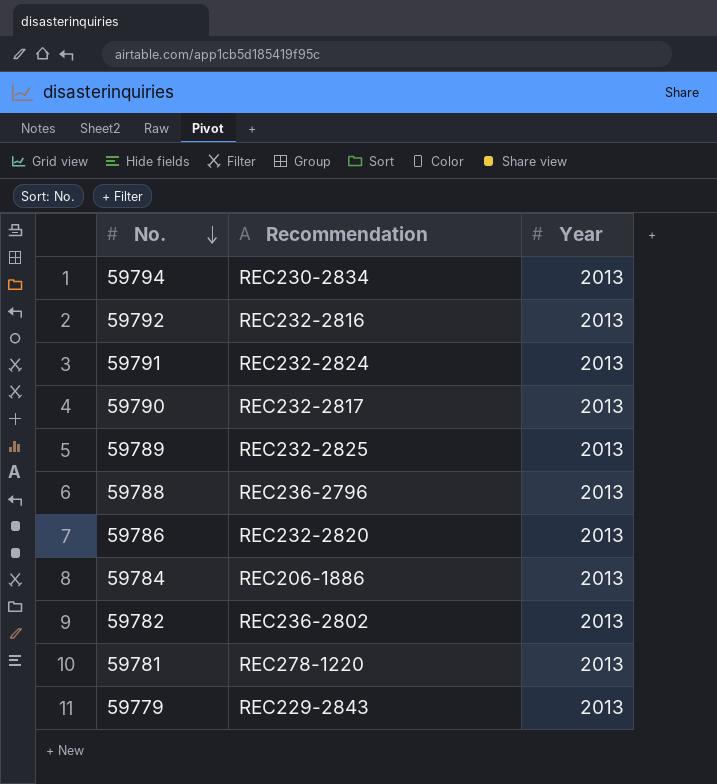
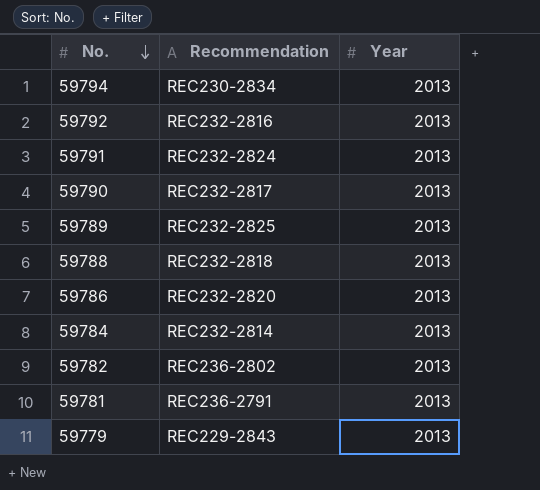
59788 | Recommendation: REC236-2796 -> REC232-2818
59784 | Recommendation: REC206-1886 -> REC232-2814
59781 | Recommendation: REC278-1220 -> REC236-2791

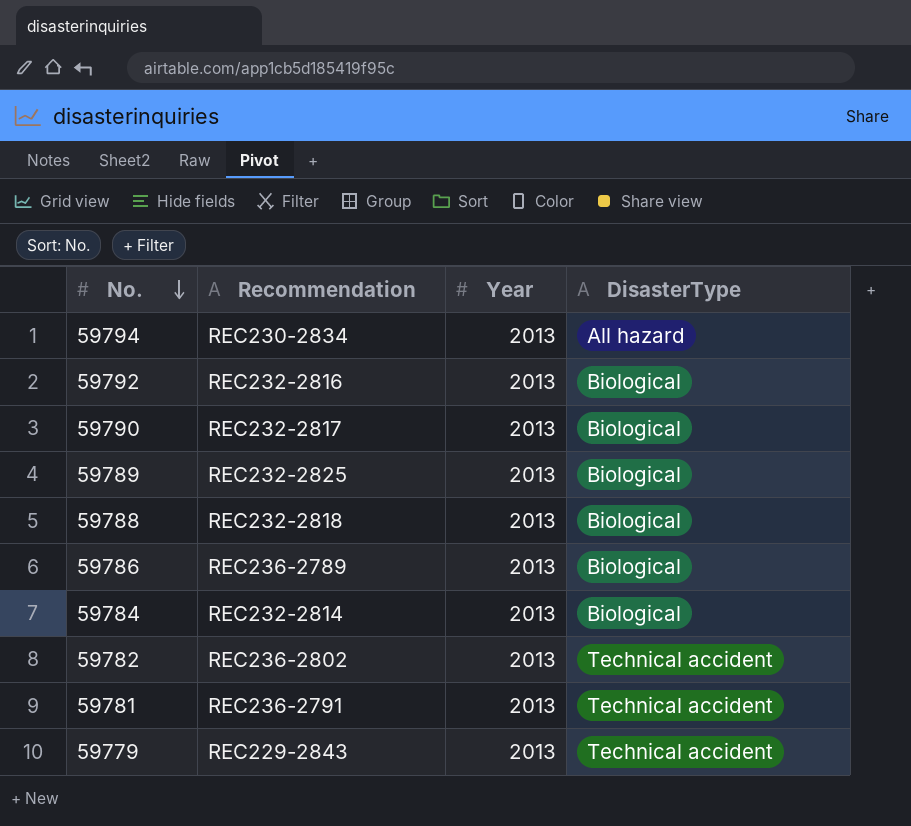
column DisasterType | position: none -> 4
row 59791: REC232-2824 | 2013 -> none
59786 | Recommendation: REC232-2820 -> REC236-2789

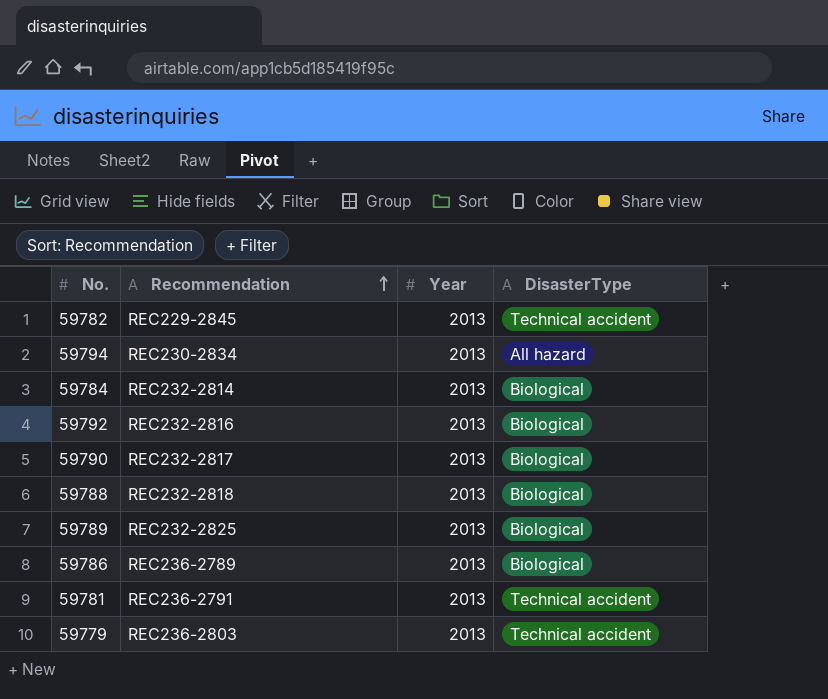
row order: No. descending -> Recommendation ascending
59782 | Recommendation: REC236-2802 -> REC229-2845
59779 | Recommendation: REC229-2843 -> REC236-2803

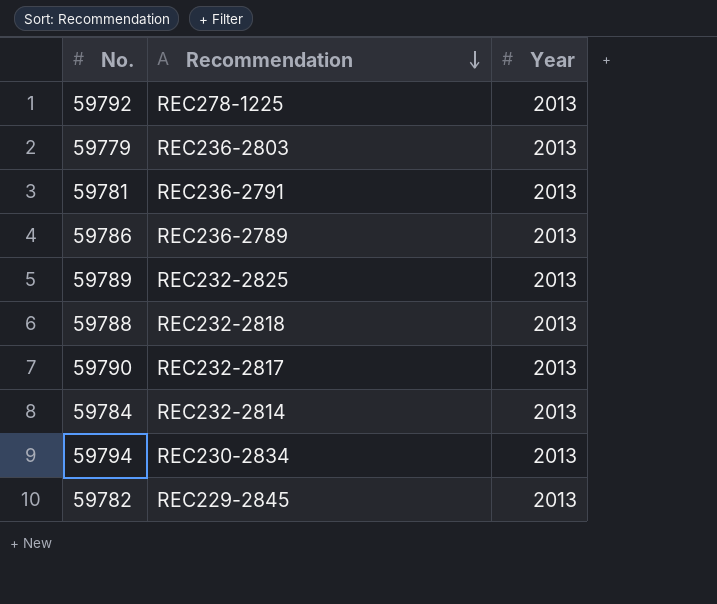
row order: Recommendation ascending -> Recommendation descending
column DisasterType | position: 4 -> none
59792 | Recommendation: REC232-2816 -> REC278-1225

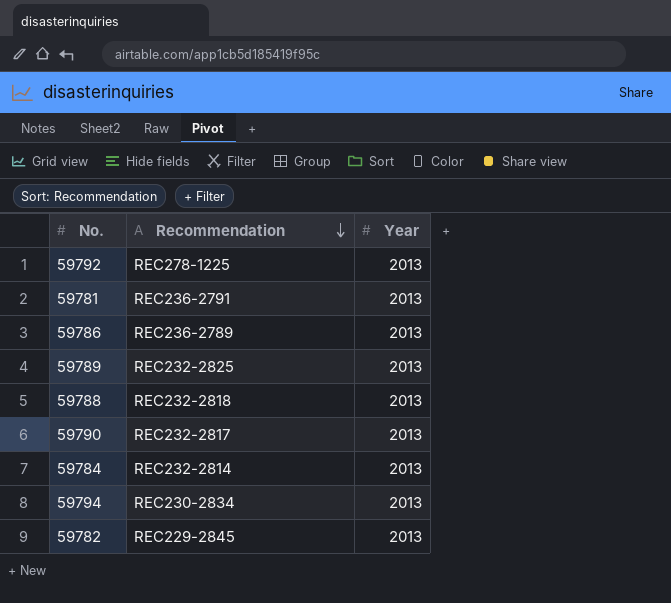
row 59779: REC236-2803 | 2013 -> none

